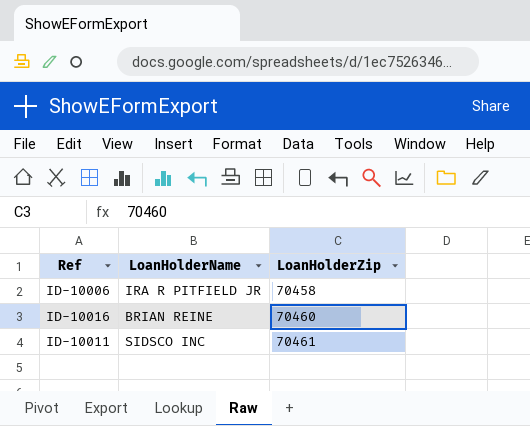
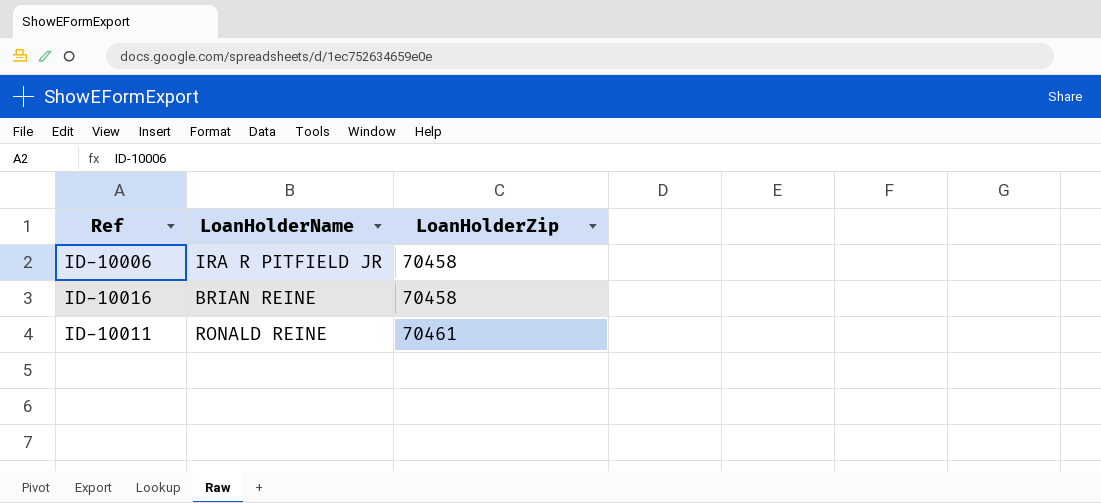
ID-10016 | LoanHolderZip: 70460 -> 70458
ID-10011 | LoanHolderName: SIDSCO INC -> RONALD REINE

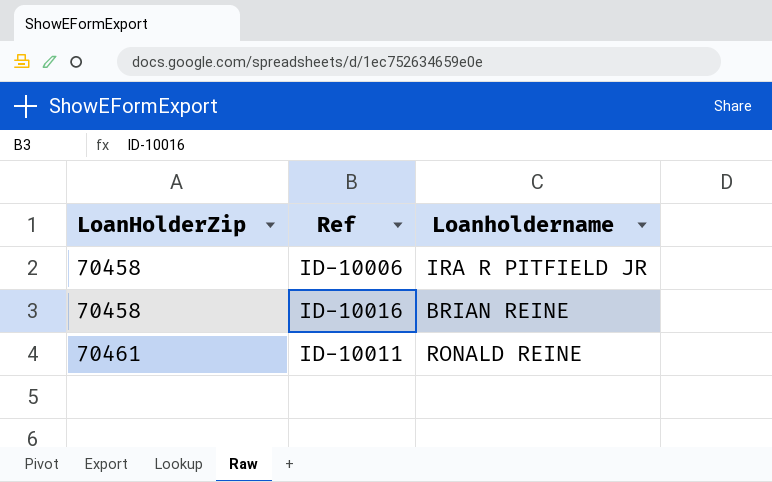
column LoanHolderZip | position: 3 -> 1
column name: LoanHolderName -> Loanholdername

